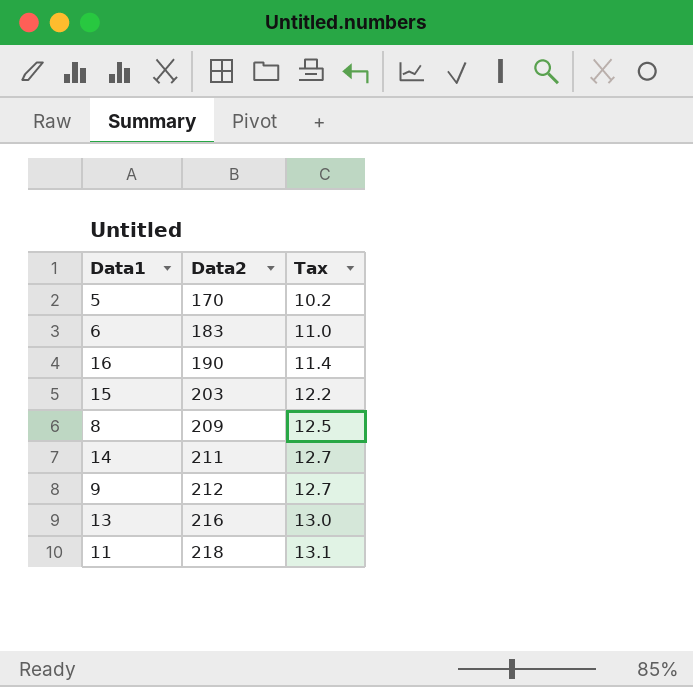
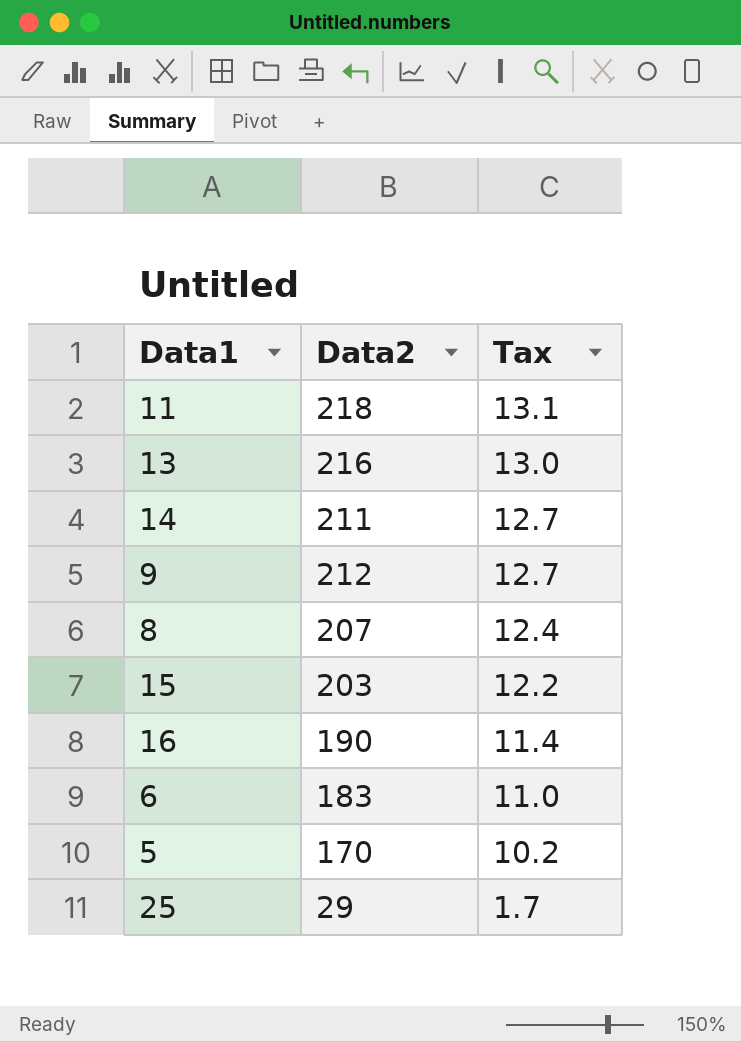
row order: Data2 ascending -> Tax descending
8 | Data2: 209 -> 207
8 | Tax: 12.5 -> 12.4
row 25: none -> 29 | 1.7

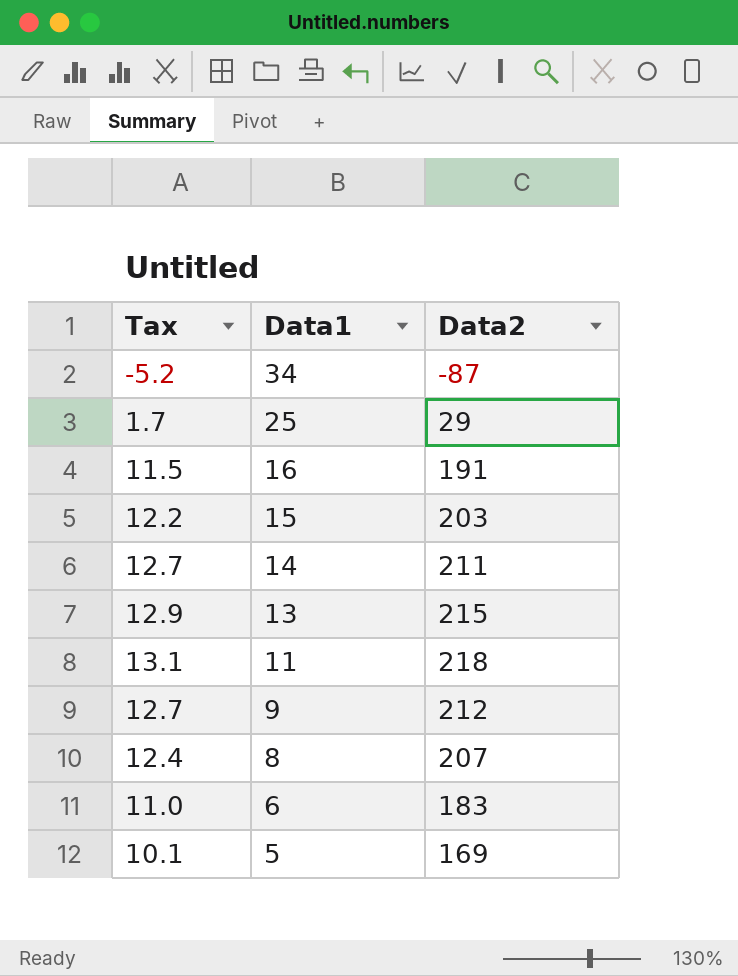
row order: Tax descending -> Data1 descending
column Tax | position: 3 -> 1
row 34: none -> -5.2 | -87
16 | Tax: 11.4 -> 11.5
16 | Data2: 190 -> 191
13 | Tax: 13.0 -> 12.9
13 | Data2: 216 -> 215
5 | Tax: 10.2 -> 10.1
5 | Data2: 170 -> 169

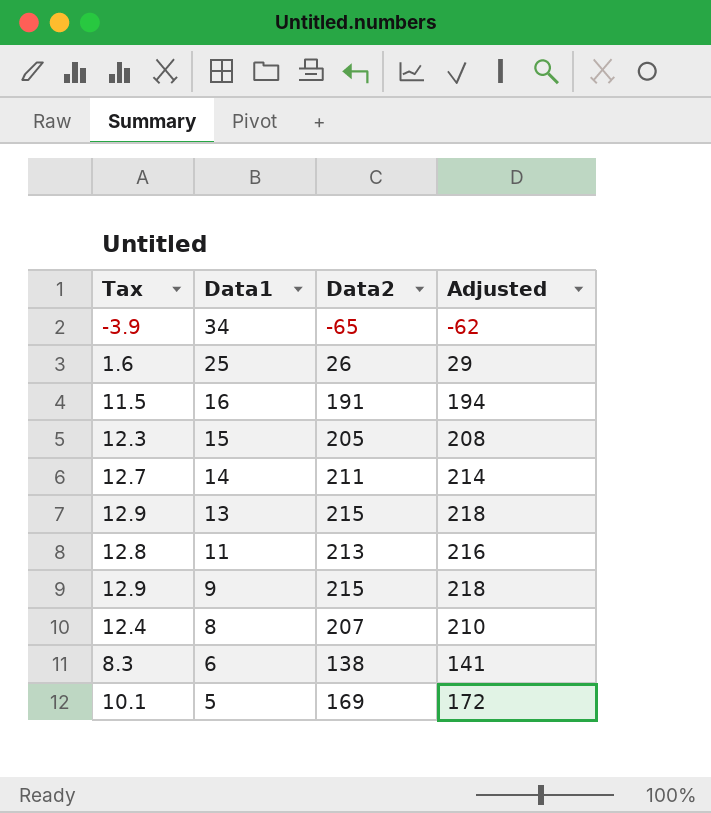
column Adjusted | formula: none -> [Data2] + 3
34 | Tax: -5.2 -> -3.9
34 | Data2: -87 -> -65
25 | Tax: 1.7 -> 1.6
25 | Data2: 29 -> 26
15 | Tax: 12.2 -> 12.3
15 | Data2: 203 -> 205
11 | Tax: 13.1 -> 12.8
11 | Data2: 218 -> 213
9 | Tax: 12.7 -> 12.9
9 | Data2: 212 -> 215
6 | Tax: 11.0 -> 8.3
6 | Data2: 183 -> 138

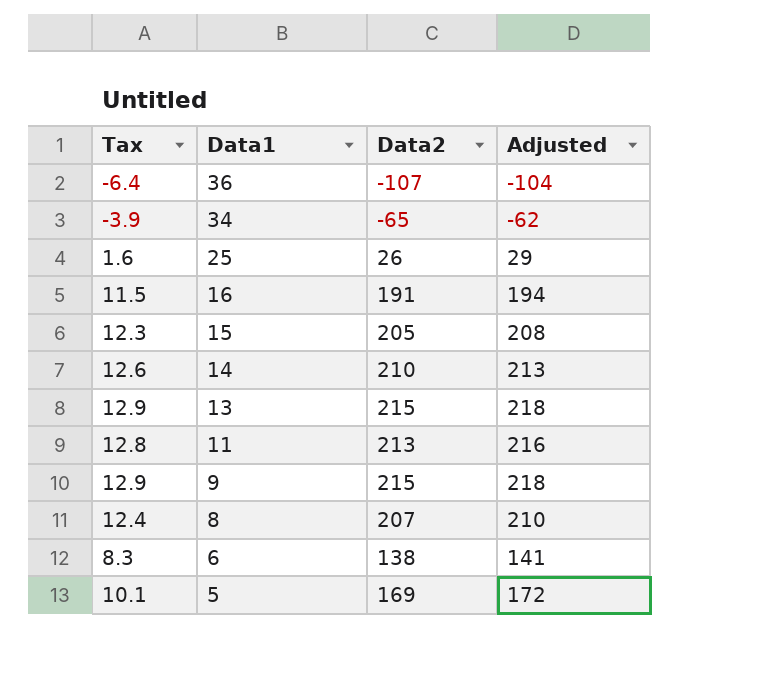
row 36: none -> -6.4 | -107 | -104
14 | Tax: 12.7 -> 12.6
14 | Data2: 211 -> 210
14 | Adjusted: 214 -> 213

